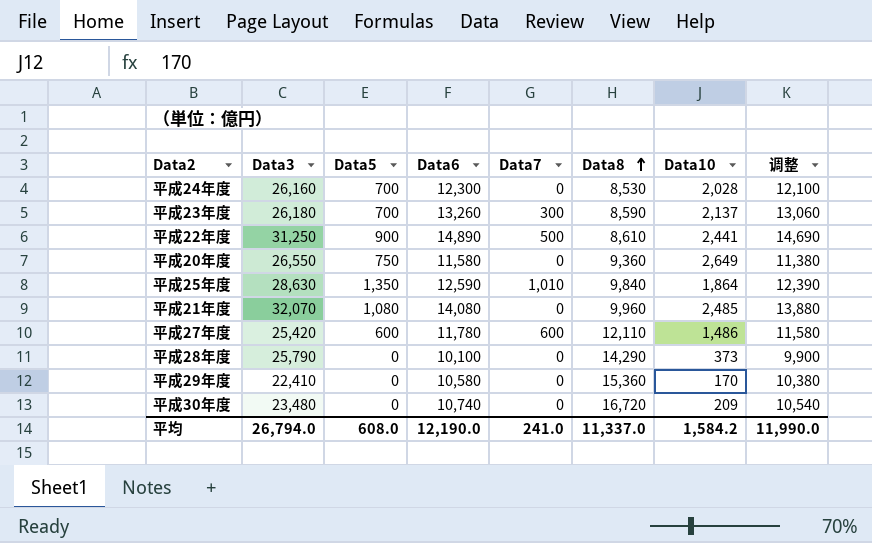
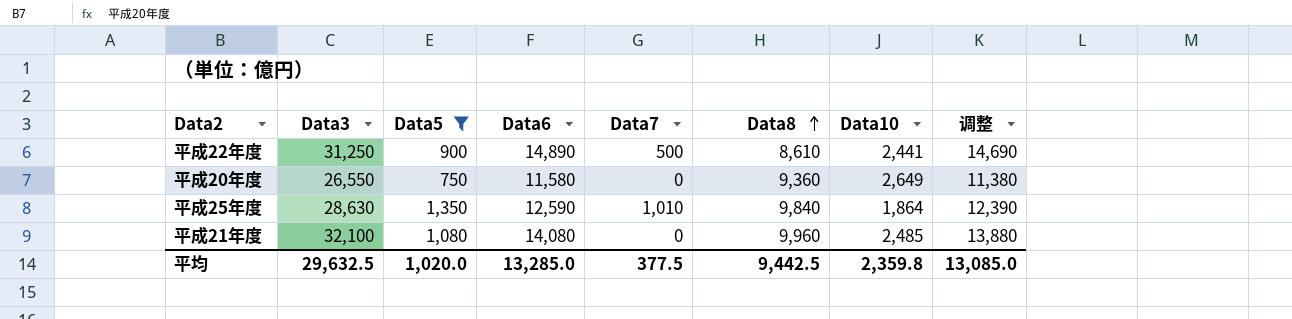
filter: none -> Data5 >= 750
平成21年度 | Data3: 32,070 -> 32,100
平均 | Data3: 26,794.0 -> 29,632.5
平均 | Data5: 608.0 -> 1,020.0
平均 | Data6: 12,190.0 -> 13,285.0
平均 | Data7: 241.0 -> 377.5
平均 | Data8: 11,337.0 -> 9,442.5
平均 | Data10: 1,584.2 -> 2,359.8
平均 | 调整: 11,990.0 -> 13,085.0

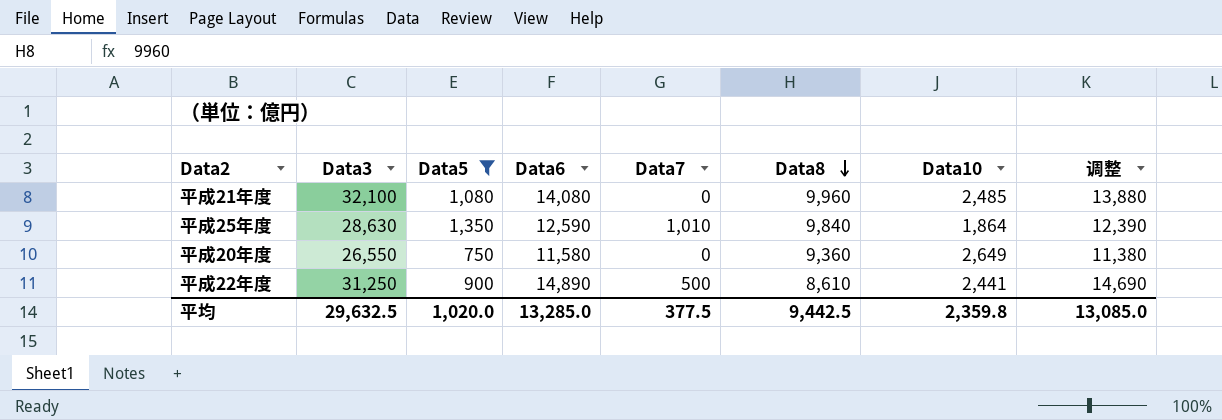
row order: Data8 ascending -> Data8 descending

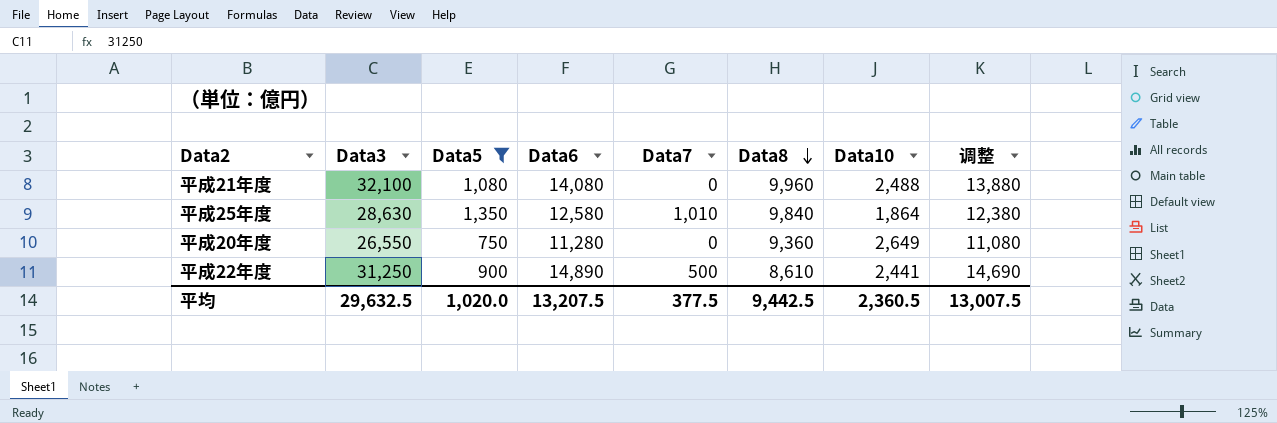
平成21年度 | Data10: 2,485 -> 2,488
平成25年度 | Data6: 12,590 -> 12,580
平成25年度 | 调整: 12,390 -> 12,380
平成20年度 | Data6: 11,580 -> 11,280
平成20年度 | 调整: 11,380 -> 11,080
平均 | Data6: 13,285.0 -> 13,207.5
平均 | Data10: 2,359.8 -> 2,360.5
平均 | 调整: 13,085.0 -> 13,007.5

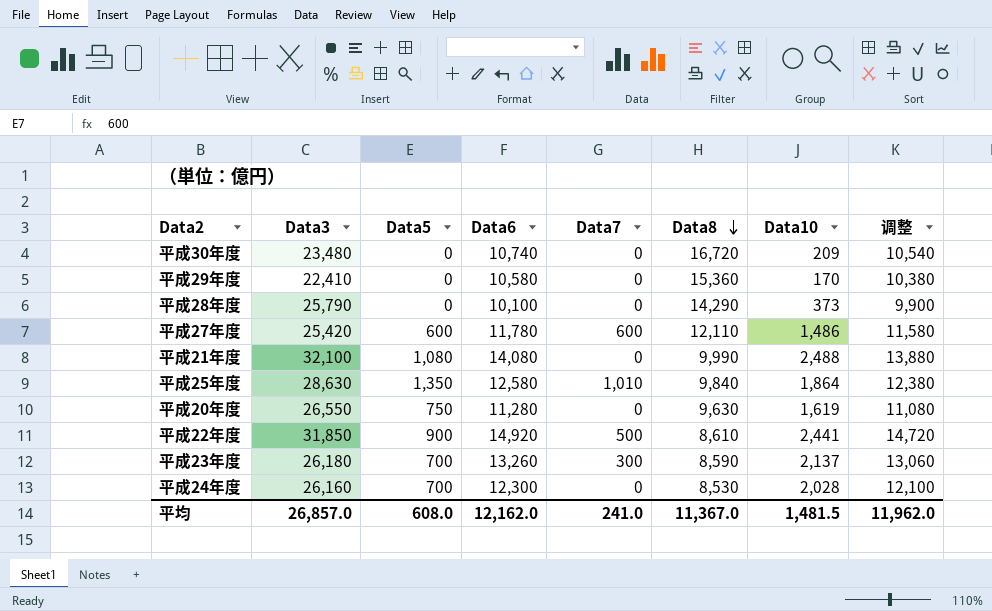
filter: Data5 >= 750 -> none
平成21年度 | Data8: 9,960 -> 9,990
平成20年度 | Data8: 9,360 -> 9,630
平成20年度 | Data10: 2,649 -> 1,619
平成22年度 | Data3: 31,250 -> 31,850
平成22年度 | Data6: 14,890 -> 14,920
平成22年度 | 调整: 14,690 -> 14,720
平均 | Data3: 29,632.5 -> 26,857.0
平均 | Data5: 1,020.0 -> 608.0
平均 | Data6: 13,207.5 -> 12,162.0
平均 | Data7: 377.5 -> 241.0
平均 | Data8: 9,442.5 -> 11,367.0
平均 | Data10: 2,360.5 -> 1,481.5
平均 | 调整: 13,007.5 -> 11,962.0

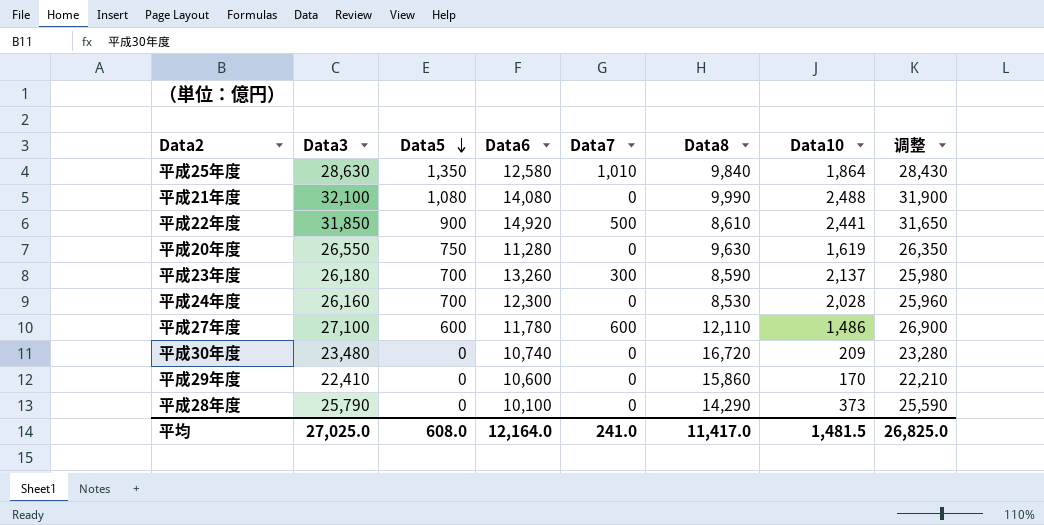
row order: Data8 descending -> Data5 descending
column 调整 | formula: [Data6] - 200 -> [Data3] - 200
平成27年度 | Data3: 25,420 -> 27,100
平成29年度 | Data6: 10,580 -> 10,600
平成29年度 | Data8: 15,360 -> 15,860
平均 | Data3: 26,857.0 -> 27,025.0
平均 | Data6: 12,162.0 -> 12,164.0
平均 | Data8: 11,367.0 -> 11,417.0
平均 | 调整: 11,962.0 -> 26,825.0

